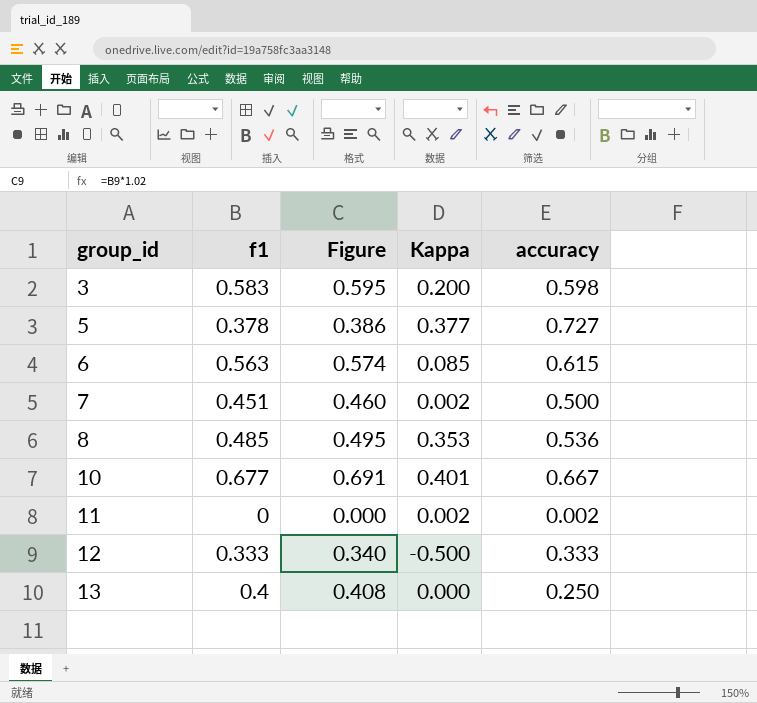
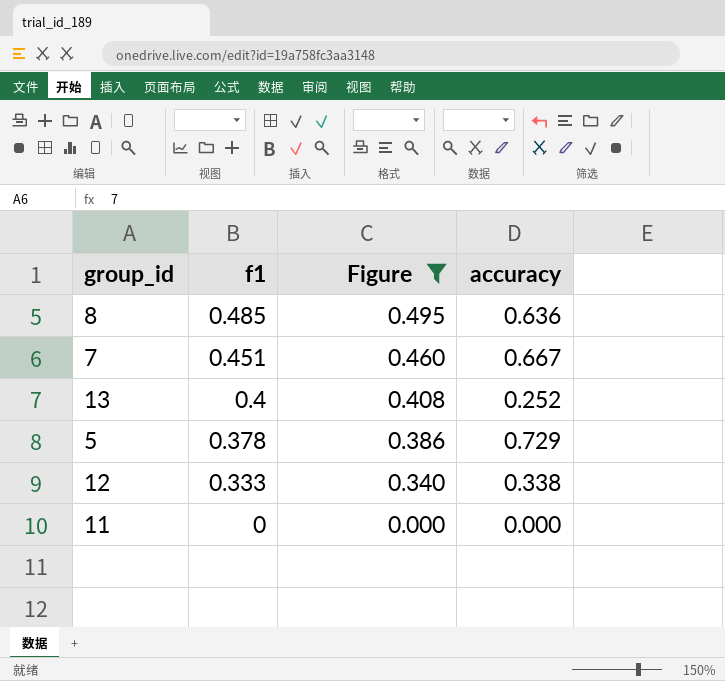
filter: none -> Figure <= 0.495
row order: group_id ascending -> f1 descending
column Kappa | position: 4 -> none
8 | accuracy: 0.536 -> 0.636
7 | accuracy: 0.500 -> 0.667
13 | accuracy: 0.250 -> 0.252
5 | accuracy: 0.727 -> 0.729
12 | accuracy: 0.333 -> 0.338
11 | accuracy: 0.002 -> 0.000

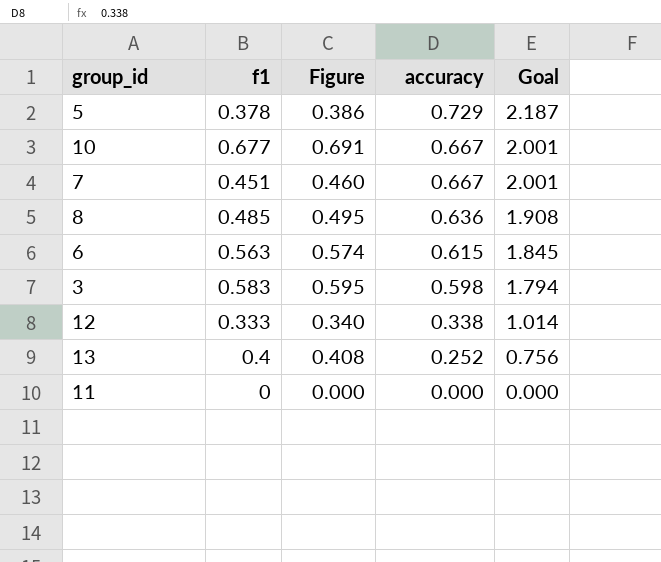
filter: Figure <= 0.495 -> none
row order: f1 descending -> accuracy descending
column Goal | formula: none -> [accuracy] * 3

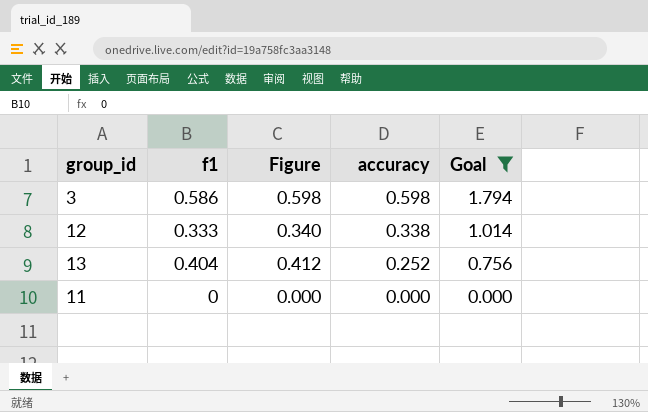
filter: none -> Goal <= 1.794
3 | f1: 0.583 -> 0.586
3 | Figure: 0.595 -> 0.598
13 | f1: 0.4 -> 0.404
13 | Figure: 0.408 -> 0.412

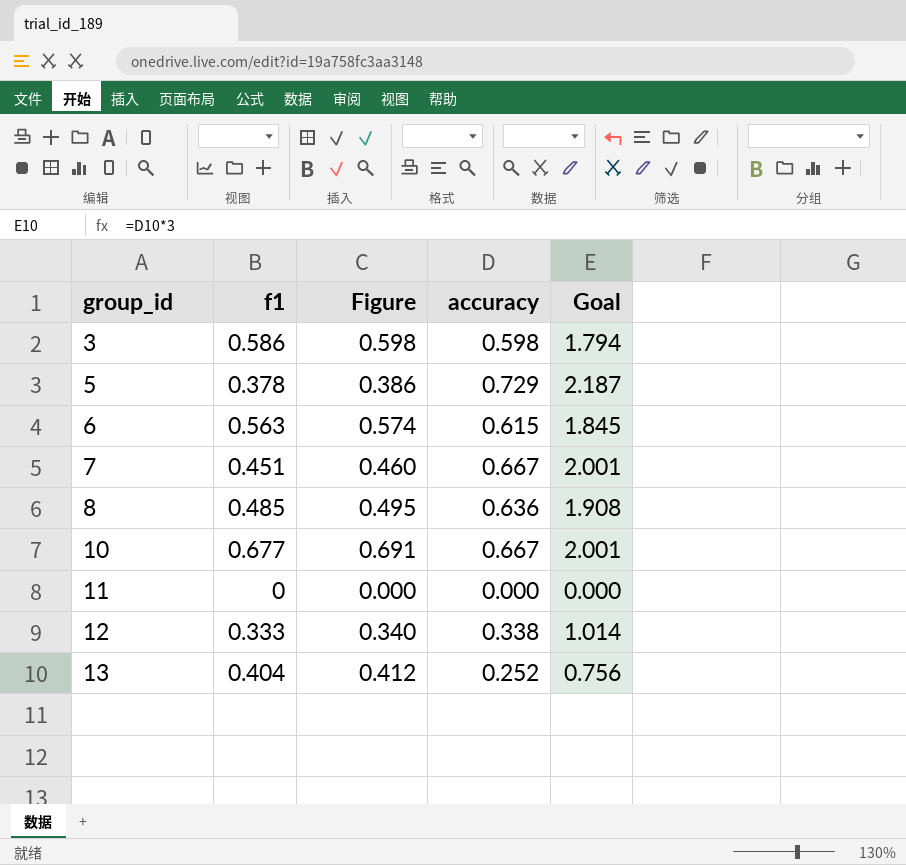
filter: Goal <= 1.794 -> none
row order: accuracy descending -> group_id ascending

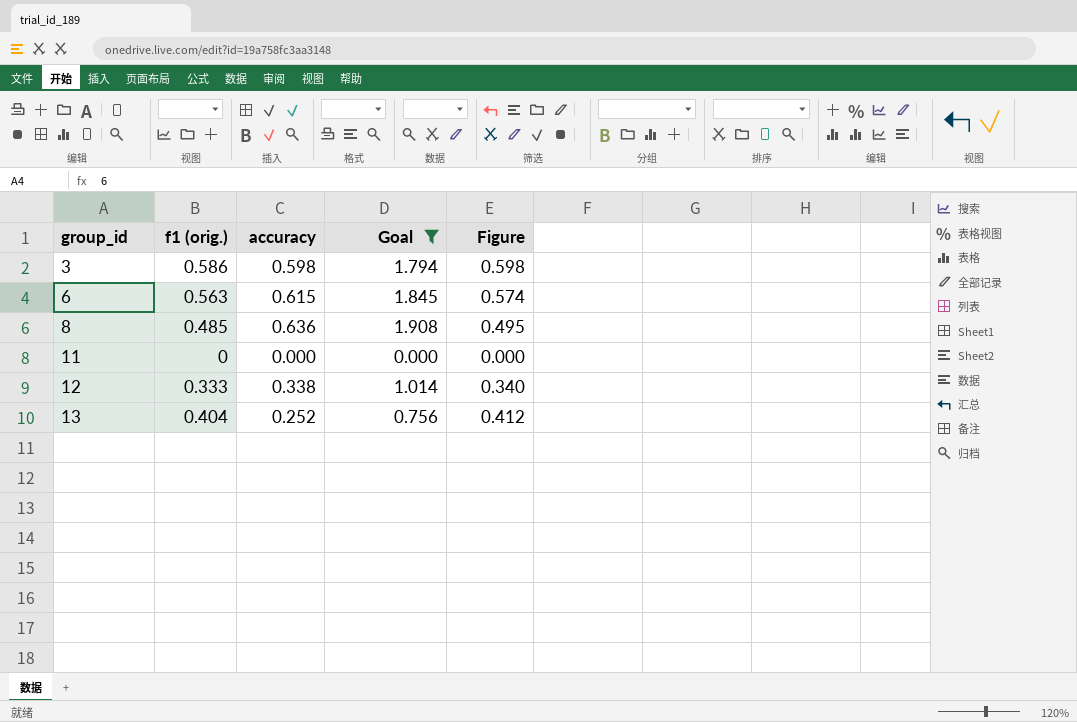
filter: none -> Goal <= 1.908
column name: f1 -> f1 (orig.)
column Figure | position: 3 -> 5

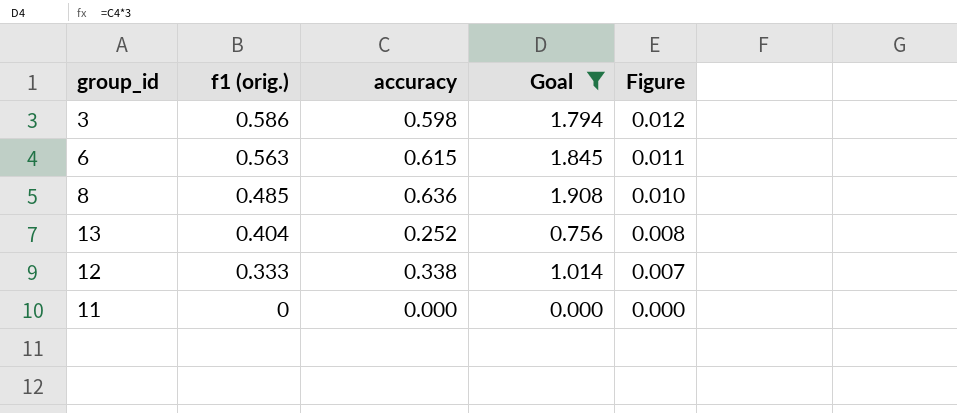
row order: group_id ascending -> f1 (orig.) descending
column Figure | formula: [f1 (orig.)] * 1.02 -> [f1 (orig.)] * 0.02

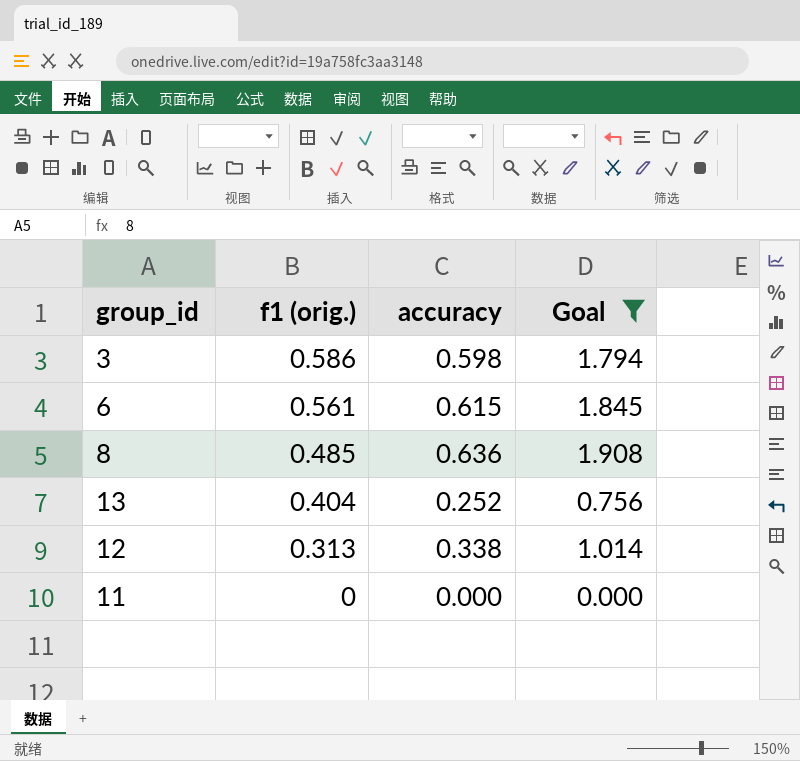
column Figure | formula: [f1 (orig.)] * 0.02 -> none
6 | f1 (orig.): 0.563 -> 0.561
12 | f1 (orig.): 0.333 -> 0.313

